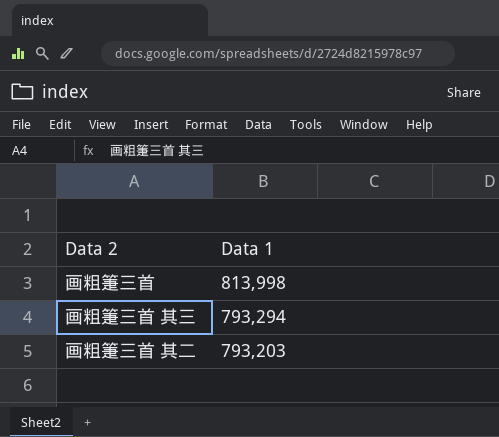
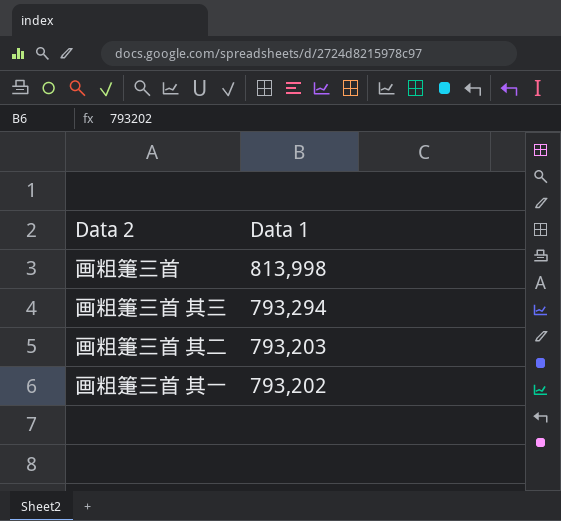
row 画粗箑三首 其一: none -> 793,202

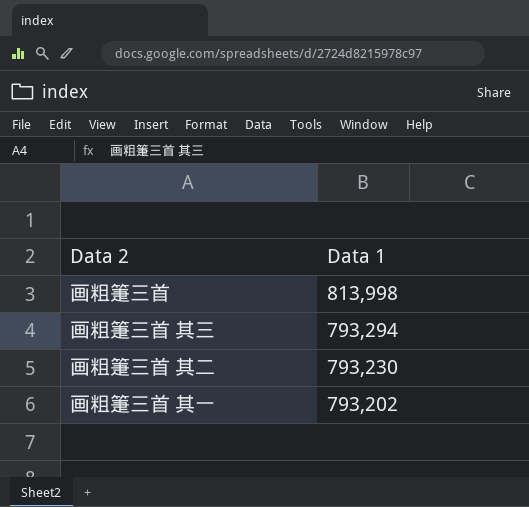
画粗箑三首 其二 | Data 1: 793,203 -> 793,230

